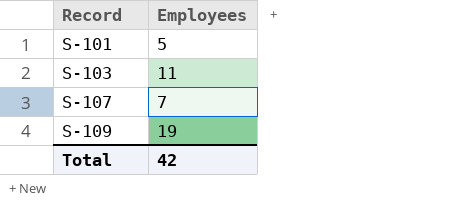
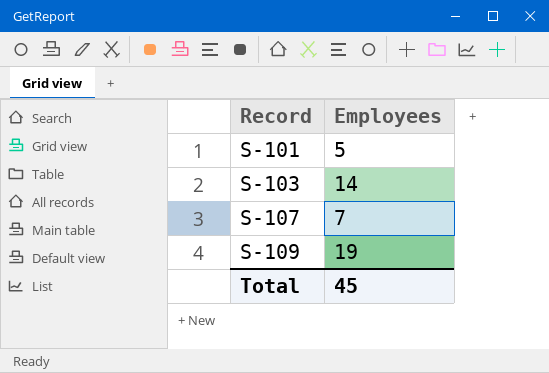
S-103 | Employees: 11 -> 14
Total | Employees: 42 -> 45

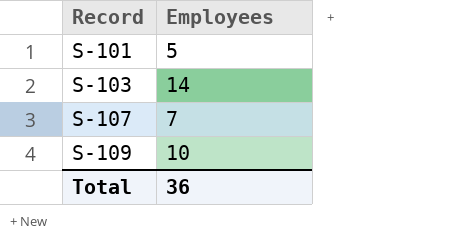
S-109 | Employees: 19 -> 10
Total | Employees: 45 -> 36

